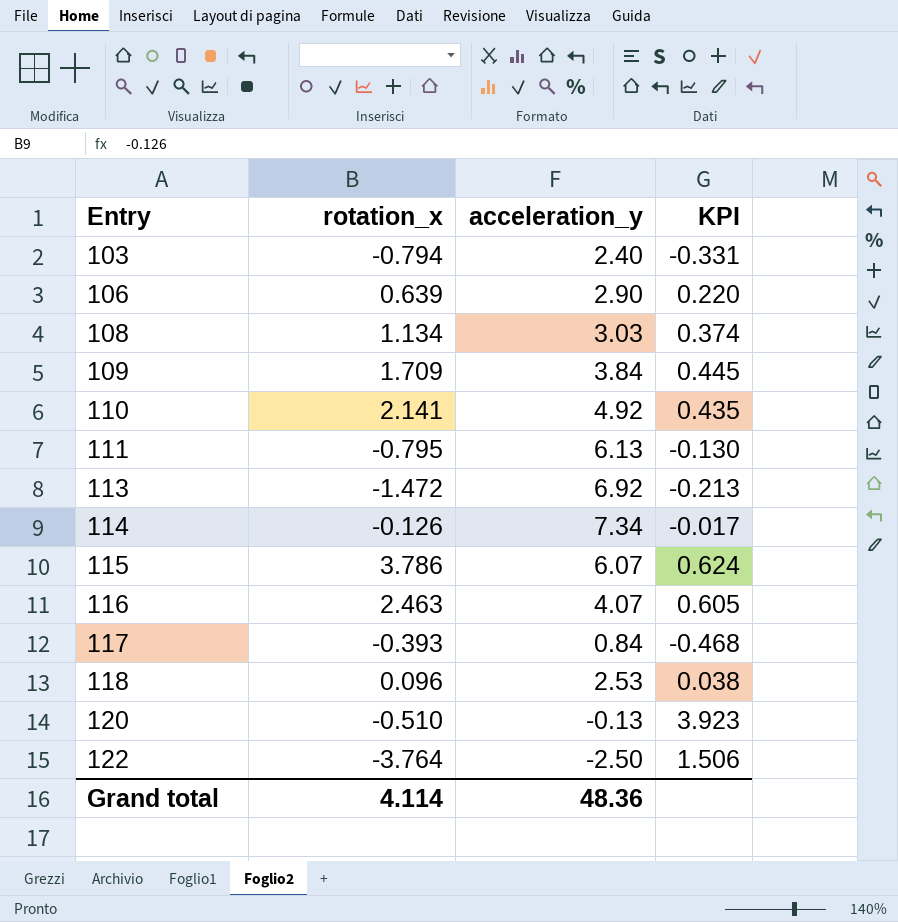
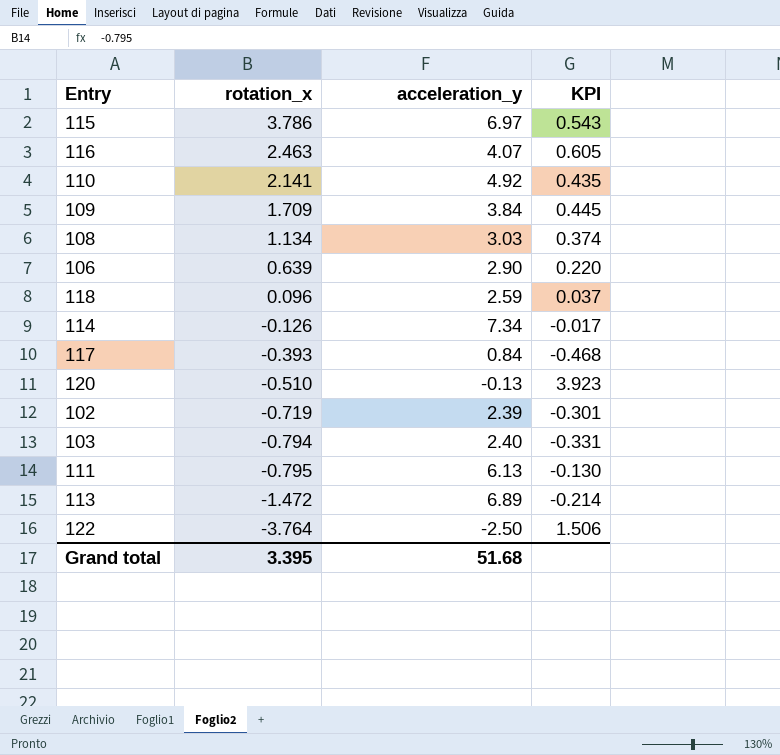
row order: Entry ascending -> rotation_x descending
115 | acceleration_y: 6.07 -> 6.97
115 | KPI: 0.624 -> 0.543
118 | acceleration_y: 2.53 -> 2.59
118 | KPI: 0.038 -> 0.037
row 102: none -> -0.719 | 2.39 | -0.301
113 | acceleration_y: 6.92 -> 6.89
113 | KPI: -0.213 -> -0.214
Grand total | rotation_x: 4.114 -> 3.395
Grand total | acceleration_y: 48.36 -> 51.68

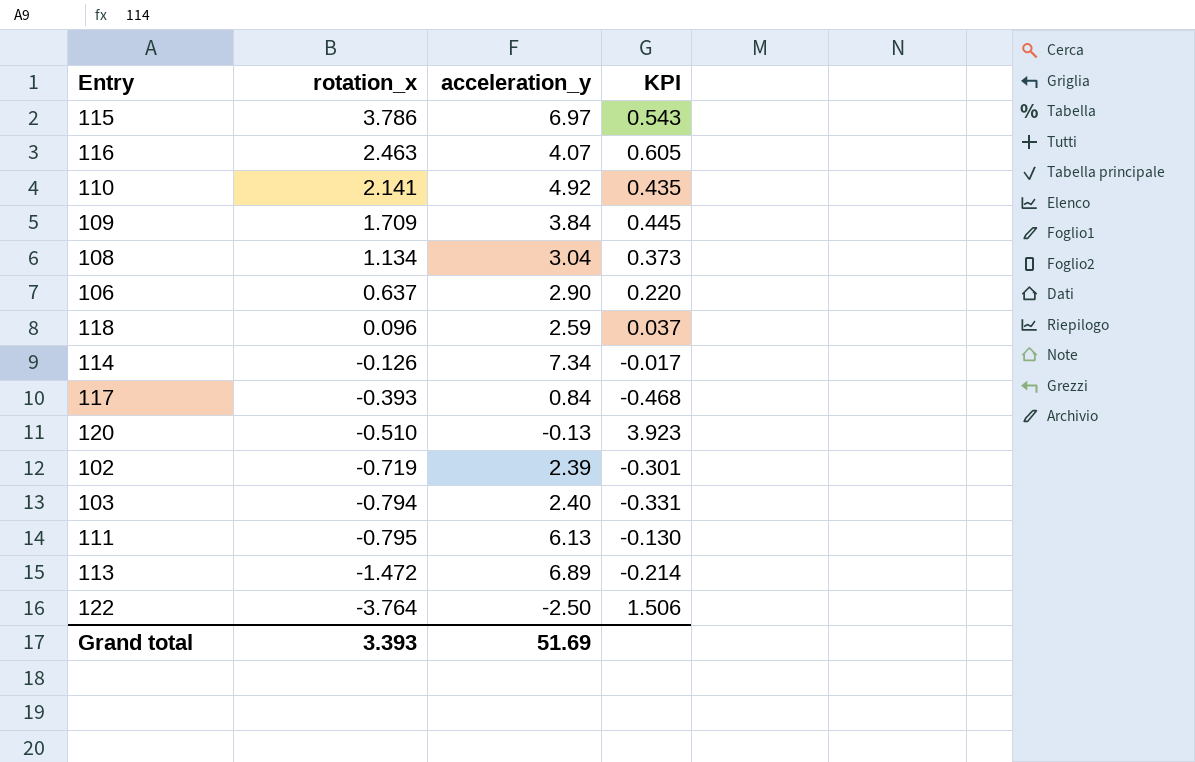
108 | acceleration_y: 3.03 -> 3.04
108 | KPI: 0.374 -> 0.373
106 | rotation_x: 0.639 -> 0.637
Grand total | rotation_x: 3.395 -> 3.393
Grand total | acceleration_y: 51.68 -> 51.69

